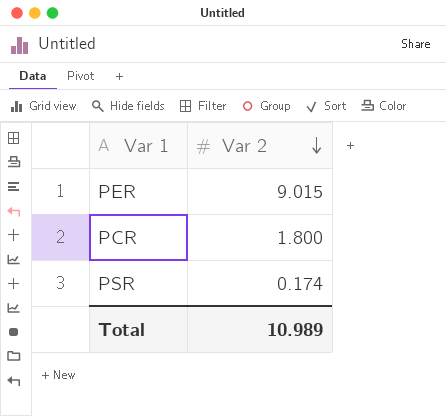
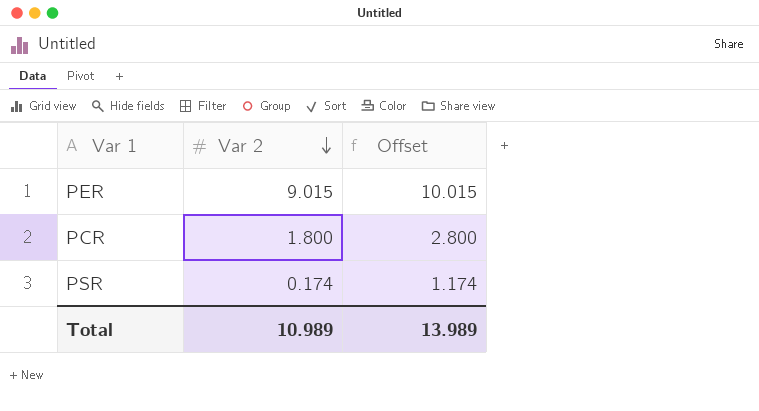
column Offset | formula: none -> [Var 2] + 1

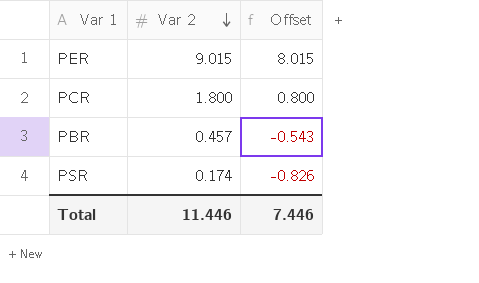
column Offset | formula: [Var 2] + 1 -> [Var 2] - 1
row PBR: none -> 0.457 | -0.543
Total | Var 2: 10.989 -> 11.446
Total | Offset: 13.989 -> 7.446

